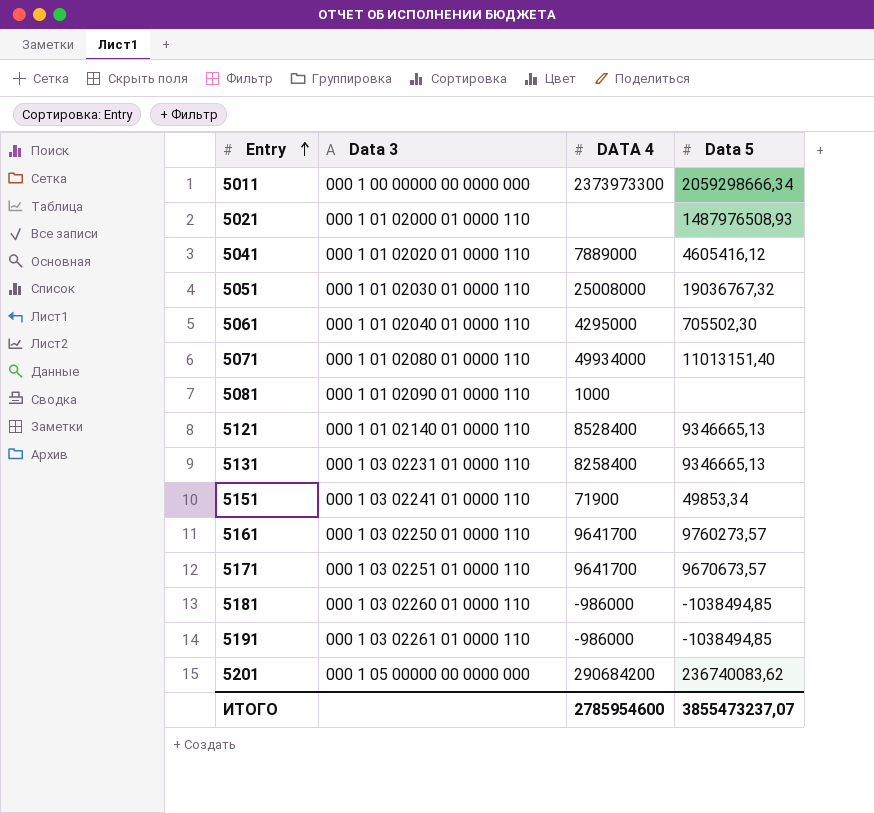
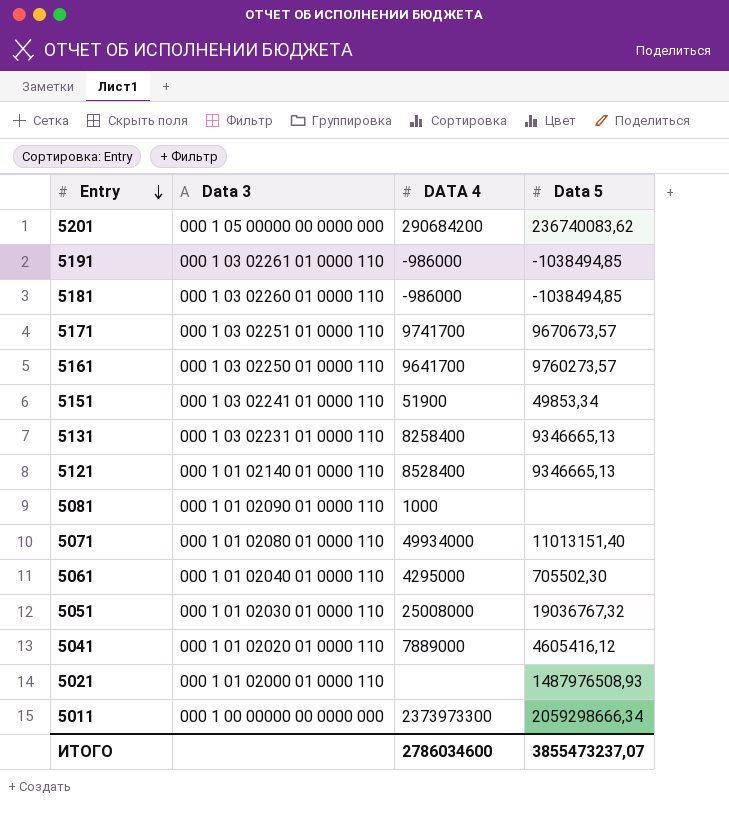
row order: Entry ascending -> Entry descending
5171 | DATA 4: 9641700 -> 9741700
5151 | DATA 4: 71900 -> 51900
ИТОГО | DATA 4: 2785954600 -> 2786034600

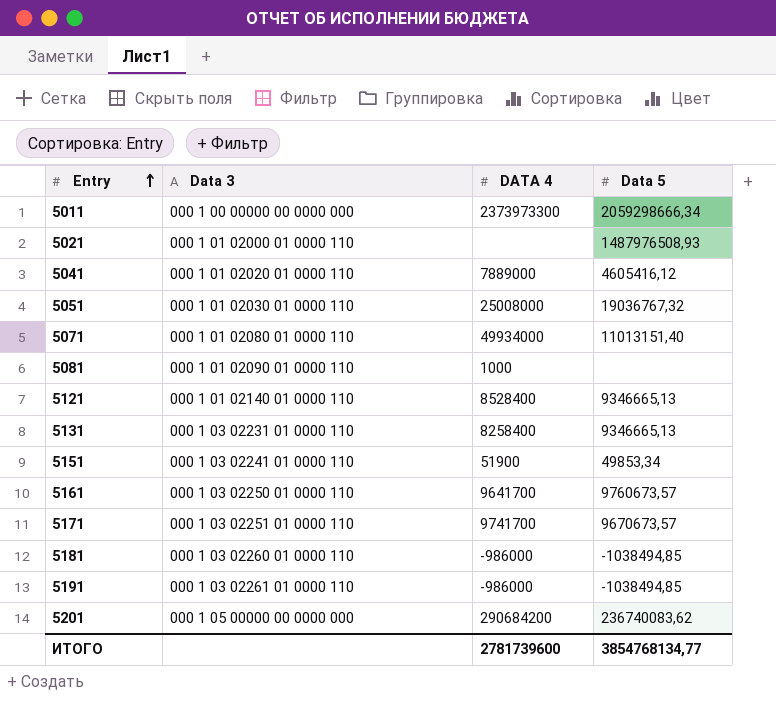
row order: Entry descending -> Entry ascending
row 5061: 000 1 01 02040 01 0000 110 | 4295000 | 705502,30 -> none
5161 | Data 5: 9760273,57 -> 9760673,57
ИТОГО | DATA 4: 2786034600 -> 2781739600
ИТОГО | Data 5: 3855473237,07 -> 3854768134,77

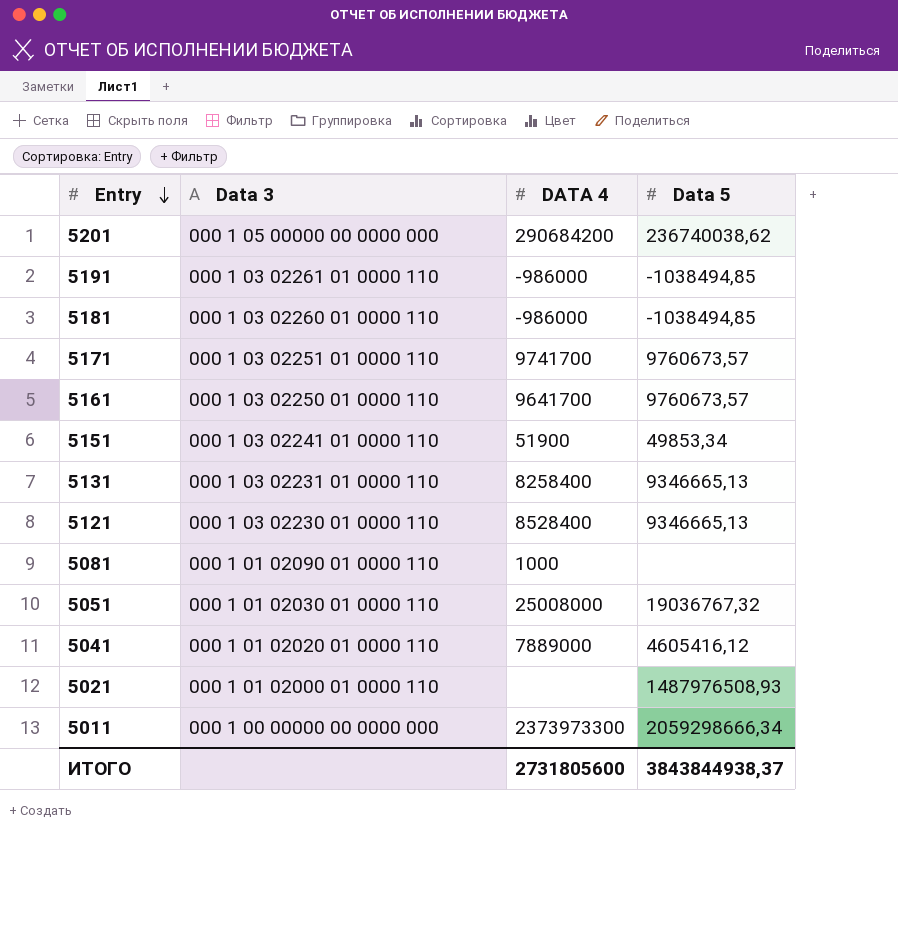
row order: Entry ascending -> Entry descending
row 5071: 000 1 01 02080 01 0000 110 | 49934000 | 11013151,40 -> none
5201 | Data 5: 236740083,62 -> 236740038,62
5171 | Data 5: 9670673,57 -> 9760673,57
5121 | Data 3: 000 1 01 02140 01 0000 110 -> 000 1 03 02230 01 0000 110
ИТОГО | DATA 4: 2781739600 -> 2731805600
ИТОГО | Data 5: 3854768134,77 -> 3843844938,37

